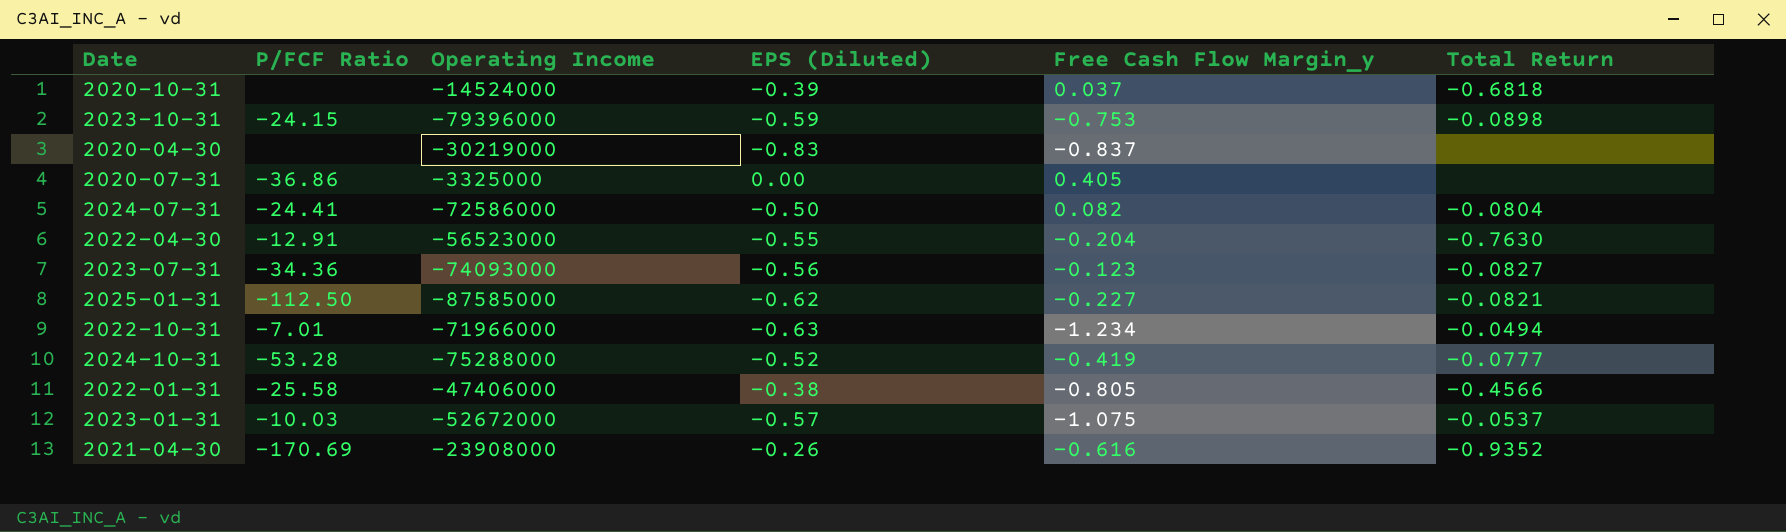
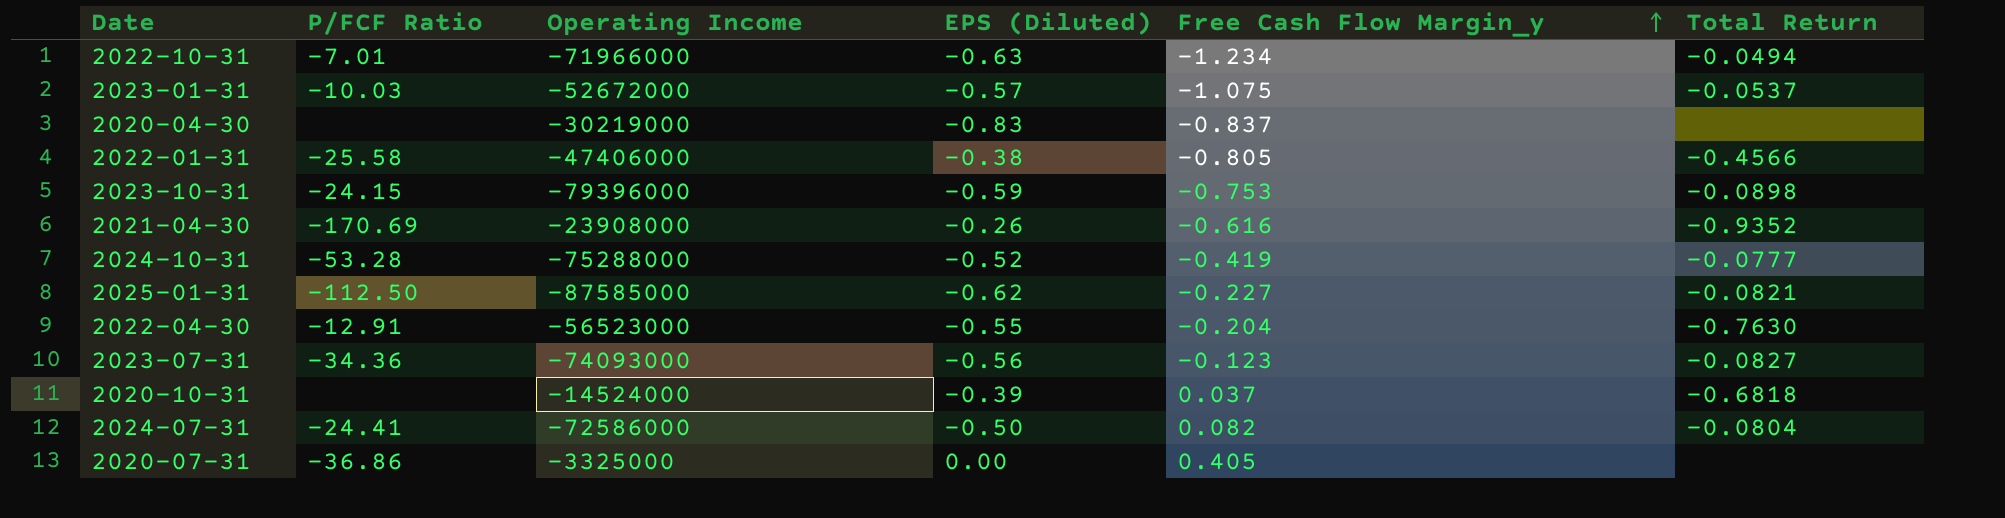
row order: none -> Free Cash Flow Margin_y ascending

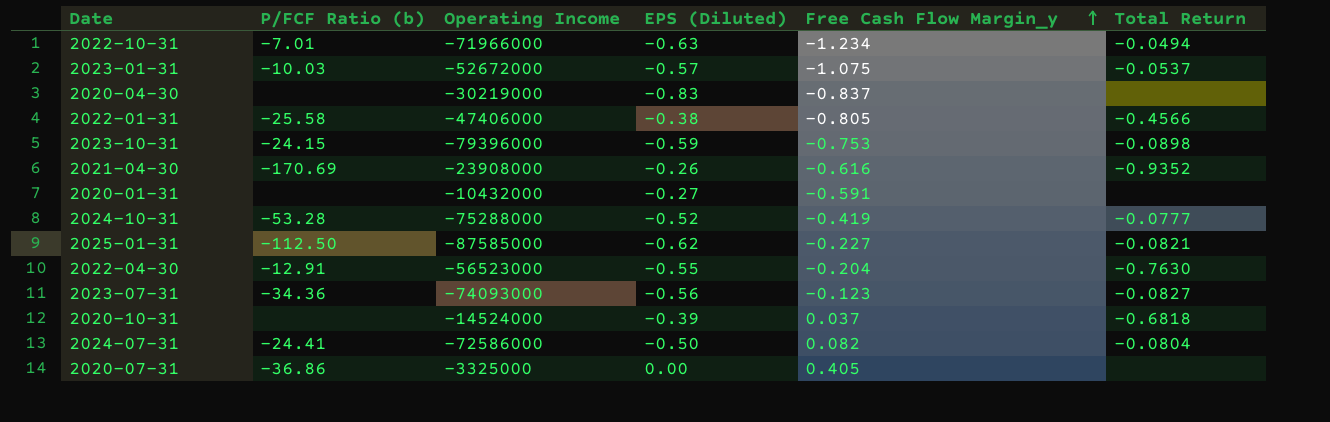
column name: P/FCF Ratio -> P/FCF Ratio (b)
row 2020-01-31: none -> none | -10432000 | -0.27 | -0.591 | none

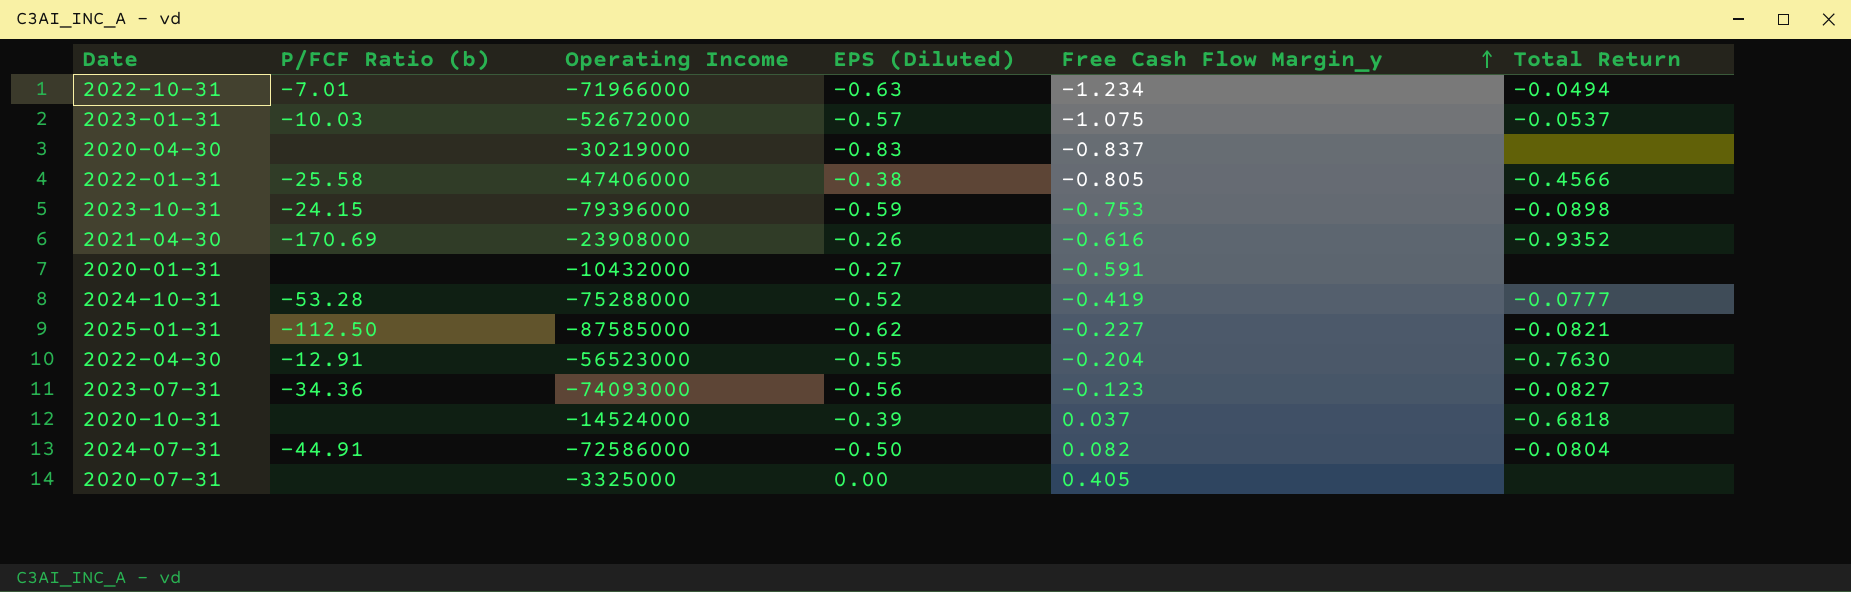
2024-07-31 | P/FCF Ratio (b): -24.41 -> -44.91
2020-07-31 | P/FCF Ratio (b): -36.86 -> none

